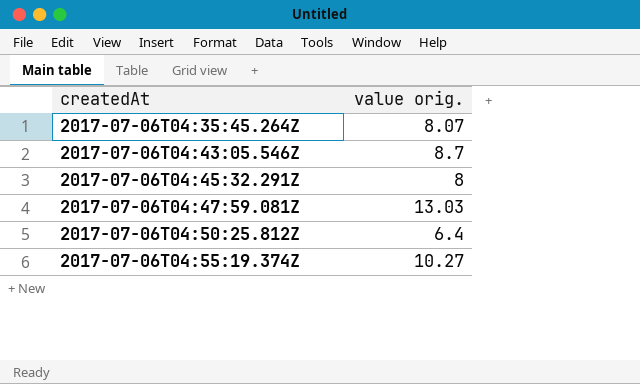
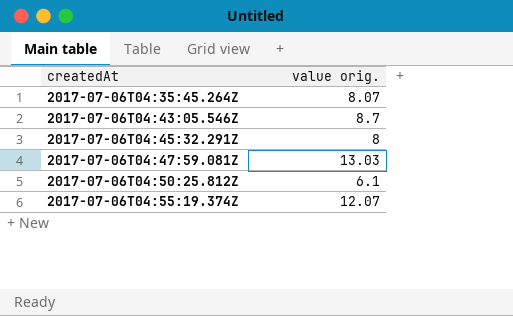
2017-07-06T04:50:25.812Z | value orig.: 6.4 -> 6.1
2017-07-06T04:55:19.374Z | value orig.: 10.27 -> 12.07

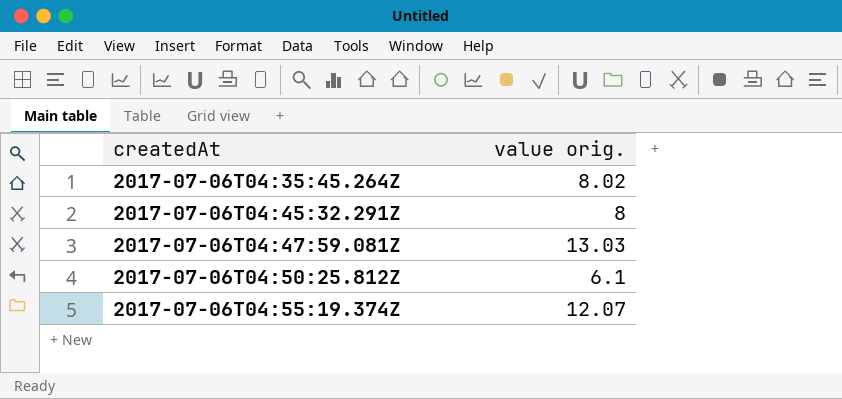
row 2017-07-06T04:43:05.546Z: 8.7 -> none
2017-07-06T04:35:45.264Z | value orig.: 8.07 -> 8.02

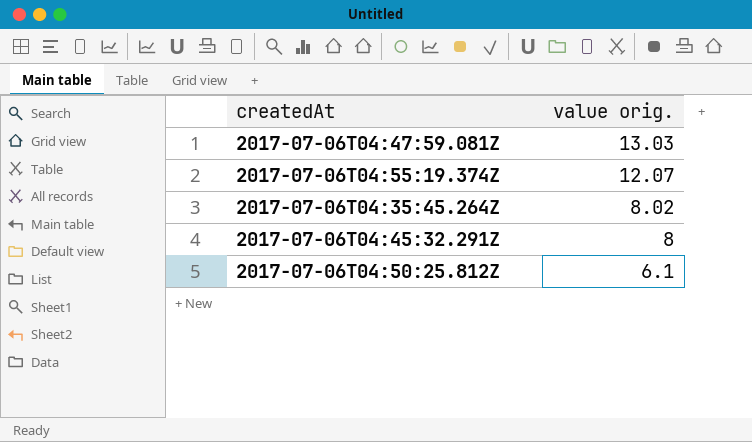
row order: createdAt ascending -> value orig. descending

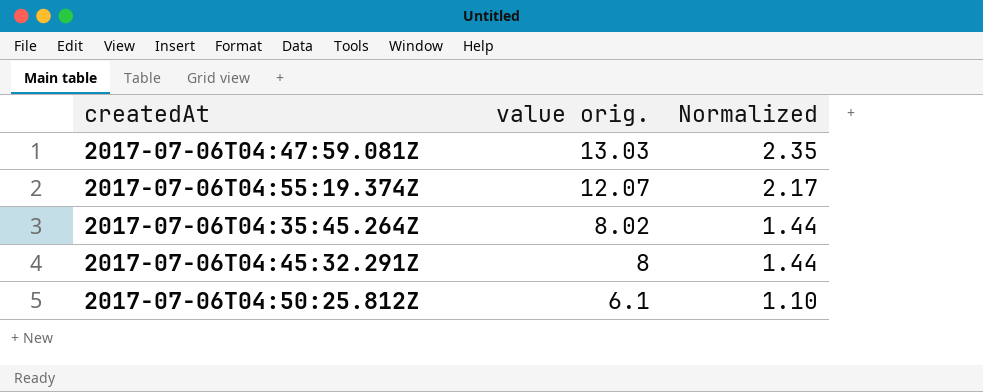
column Normalized | formula: none -> [value orig.] * 0.18

